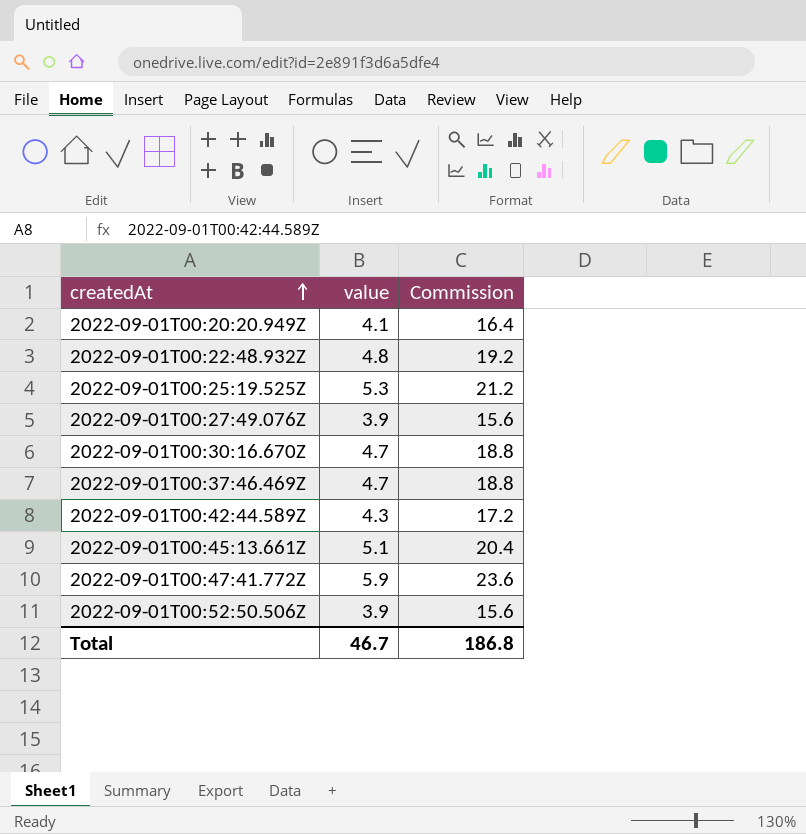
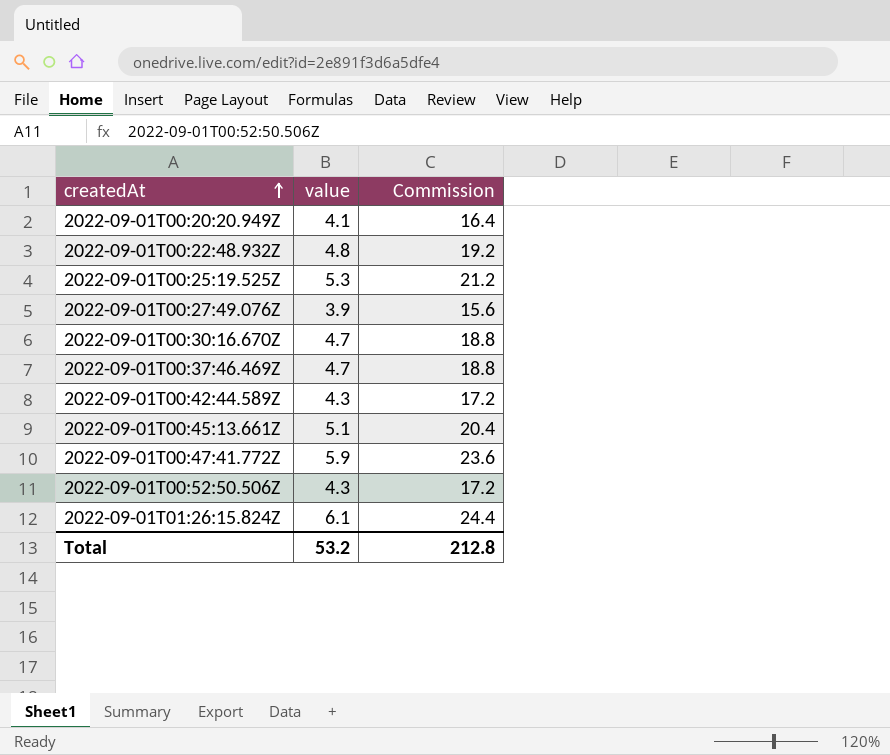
2022-09-01T00:52:50.506Z | value: 3.9 -> 4.3
2022-09-01T00:52:50.506Z | Commission: 15.6 -> 17.2
row 2022-09-01T01:26:15.824Z: none -> 6.1 | 24.4
Total | value: 46.7 -> 53.2
Total | Commission: 186.8 -> 212.8

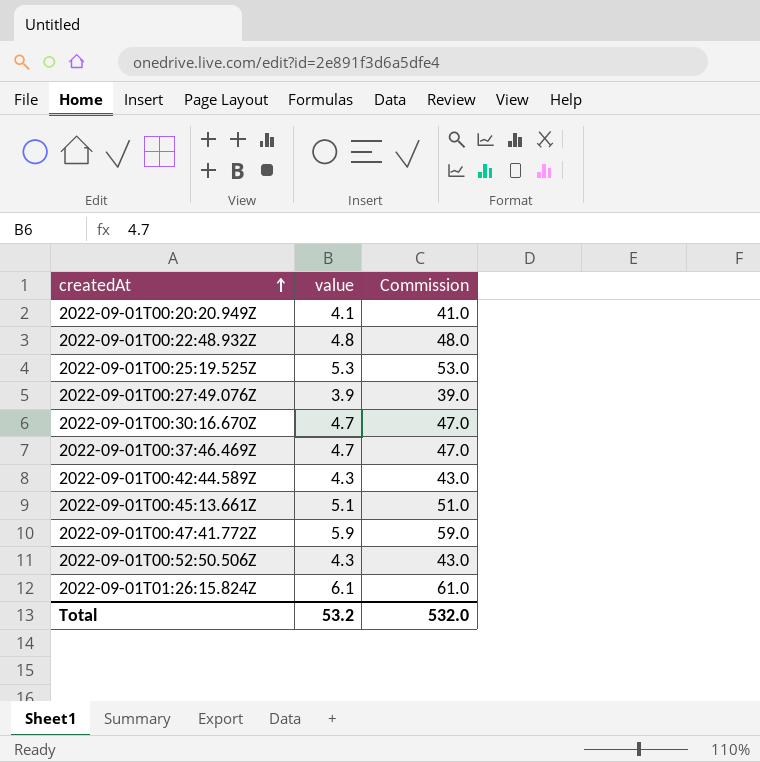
column Commission | formula: [value] * 4 -> [value] * 10
Total | Commission: 212.8 -> 532.0

